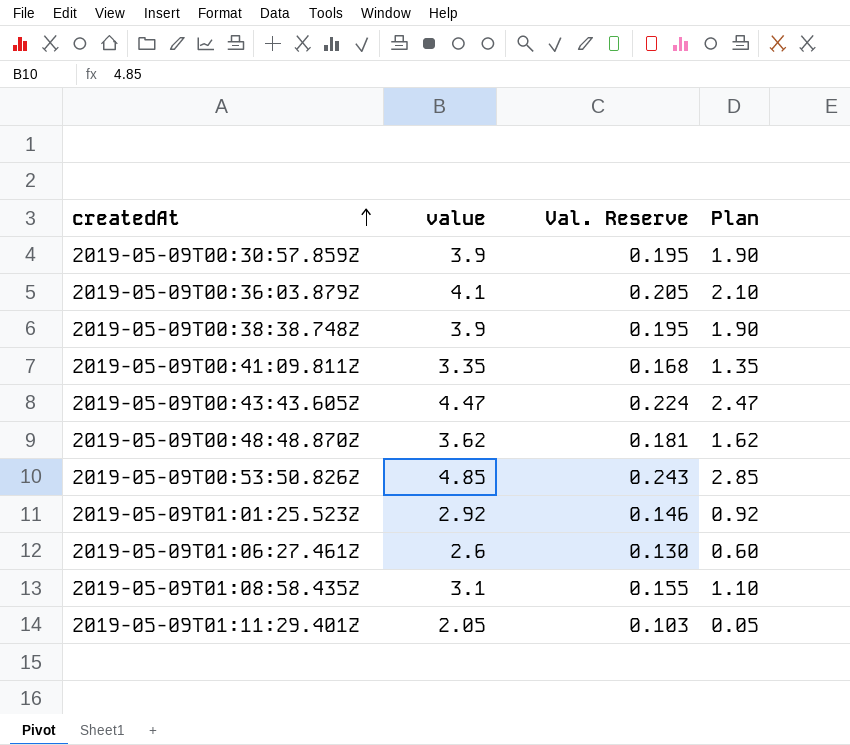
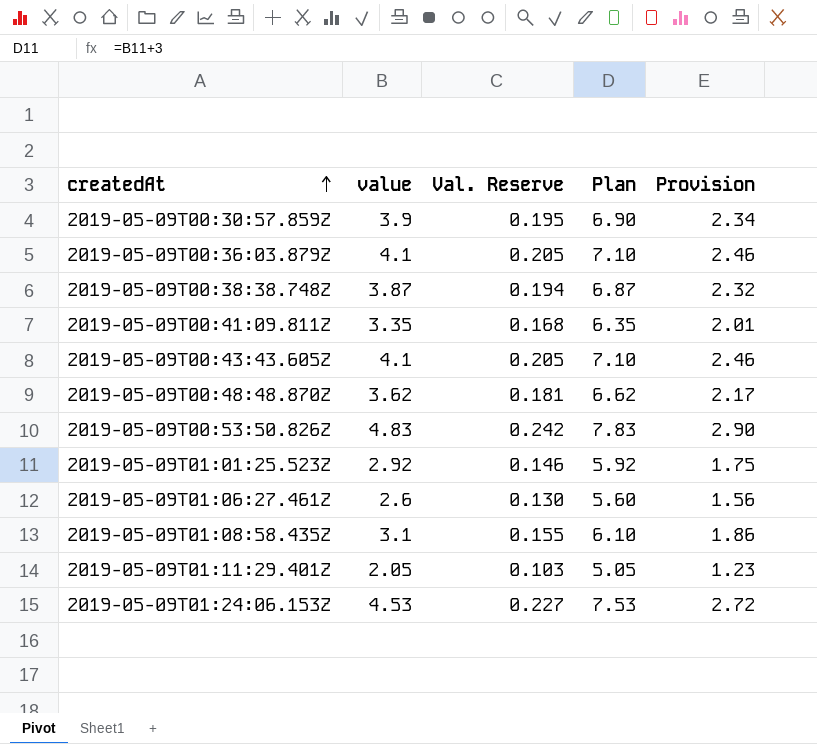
column Plan | formula: [value] - 2 -> [value] + 3
column Provision | formula: none -> [value] * 0.6
2019-05-09T00:38:38.748Z | value: 3.9 -> 3.87
2019-05-09T00:38:38.748Z | Val. Reserve: 0.195 -> 0.194
2019-05-09T00:43:43.605Z | value: 4.47 -> 4.1
2019-05-09T00:43:43.605Z | Val. Reserve: 0.224 -> 0.205
2019-05-09T00:53:50.826Z | value: 4.85 -> 4.83
2019-05-09T00:53:50.826Z | Val. Reserve: 0.243 -> 0.242
row 2019-05-09T01:24:06.153Z: none -> 4.53 | 0.227 | 7.53 | 2.72

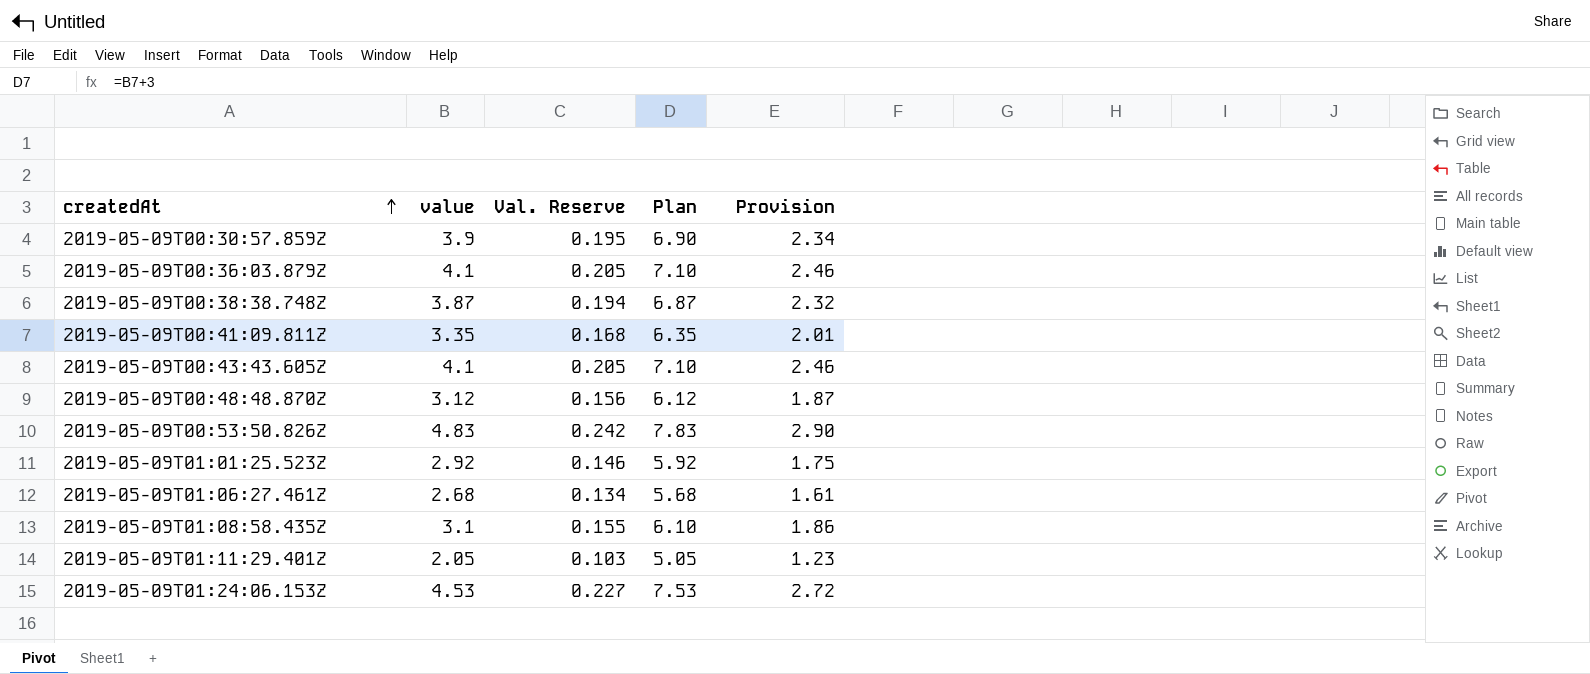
2019-05-09T00:48:48.870Z | value: 3.62 -> 3.12
2019-05-09T00:48:48.870Z | Val. Reserve: 0.181 -> 0.156
2019-05-09T00:48:48.870Z | Plan: 6.62 -> 6.12
2019-05-09T00:48:48.870Z | Provision: 2.17 -> 1.87
2019-05-09T01:06:27.461Z | value: 2.6 -> 2.68
2019-05-09T01:06:27.461Z | Val. Reserve: 0.130 -> 0.134
2019-05-09T01:06:27.461Z | Plan: 5.60 -> 5.68
2019-05-09T01:06:27.461Z | Provision: 1.56 -> 1.61

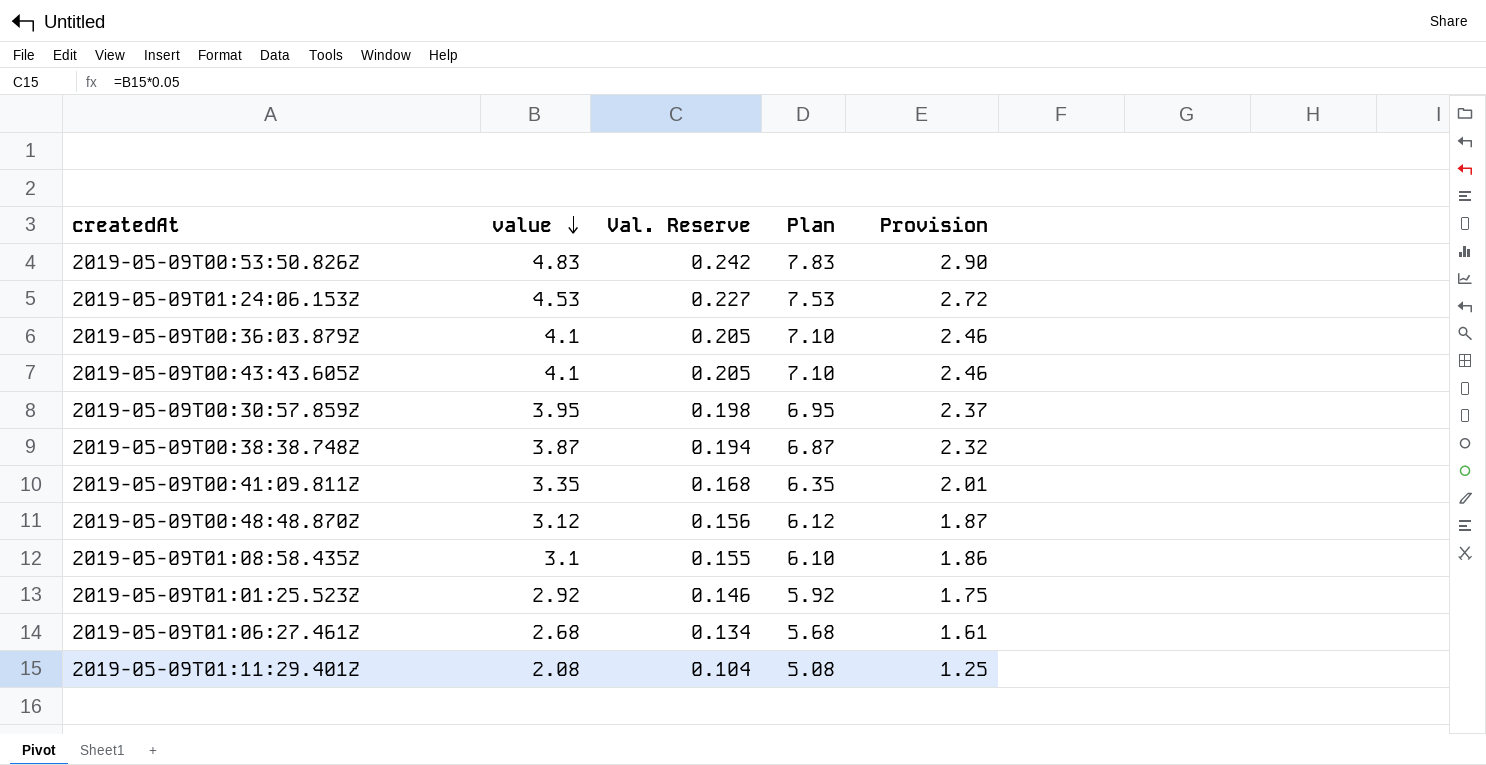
row order: createdAt ascending -> value descending
2019-05-09T00:30:57.859Z | value: 3.9 -> 3.95
2019-05-09T00:30:57.859Z | Val. Reserve: 0.195 -> 0.198
2019-05-09T00:30:57.859Z | Plan: 6.90 -> 6.95
2019-05-09T00:30:57.859Z | Provision: 2.34 -> 2.37
2019-05-09T01:11:29.401Z | value: 2.05 -> 2.08
2019-05-09T01:11:29.401Z | Val. Reserve: 0.103 -> 0.104
2019-05-09T01:11:29.401Z | Plan: 5.05 -> 5.08
2019-05-09T01:11:29.401Z | Provision: 1.23 -> 1.25

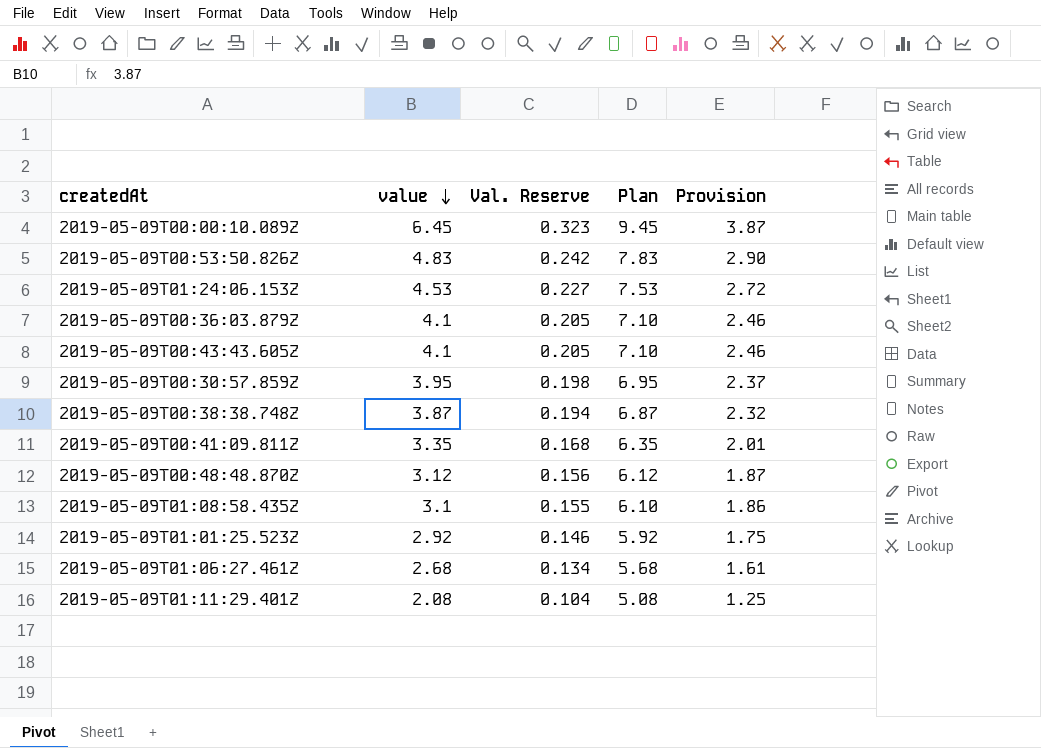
row 2019-05-09T00:00:10.089Z: none -> 6.45 | 0.323 | 9.45 | 3.87

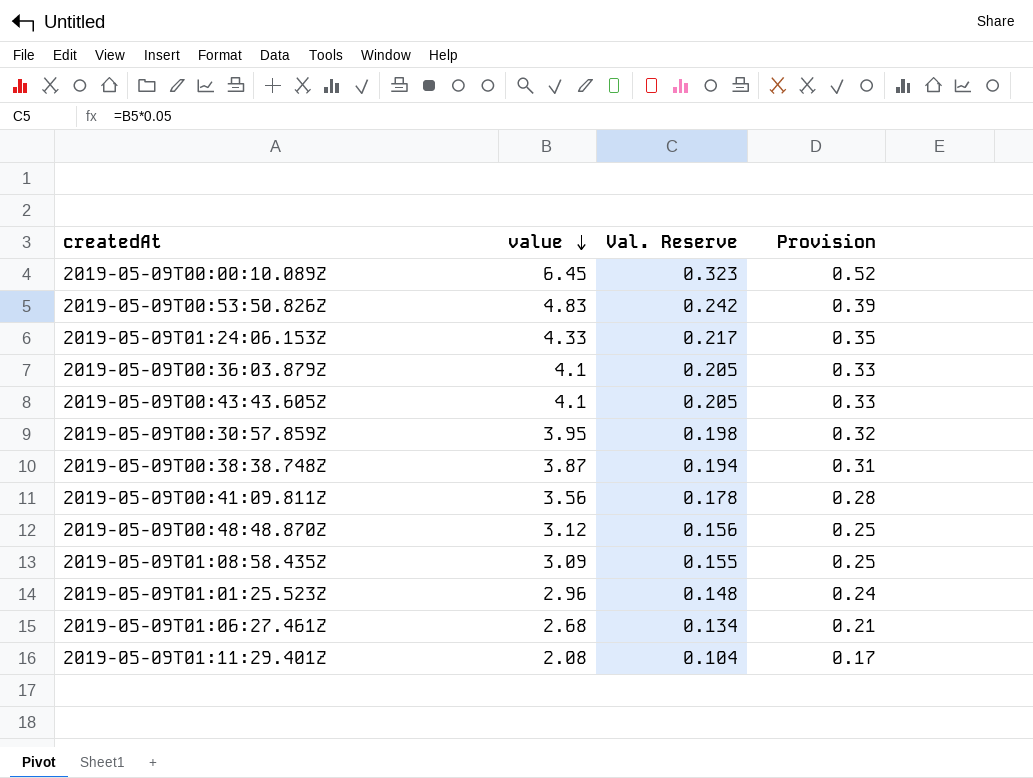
column Plan | formula: [value] + 3 -> none
column Provision | formula: [value] * 0.6 -> [value] * 0.08
2019-05-09T01:24:06.153Z | value: 4.53 -> 4.33
2019-05-09T01:24:06.153Z | Val. Reserve: 0.227 -> 0.217
2019-05-09T00:41:09.811Z | value: 3.35 -> 3.56
2019-05-09T00:41:09.811Z | Val. Reserve: 0.168 -> 0.178
2019-05-09T01:08:58.435Z | value: 3.1 -> 3.09
2019-05-09T01:01:25.523Z | value: 2.92 -> 2.96
2019-05-09T01:01:25.523Z | Val. Reserve: 0.146 -> 0.148

